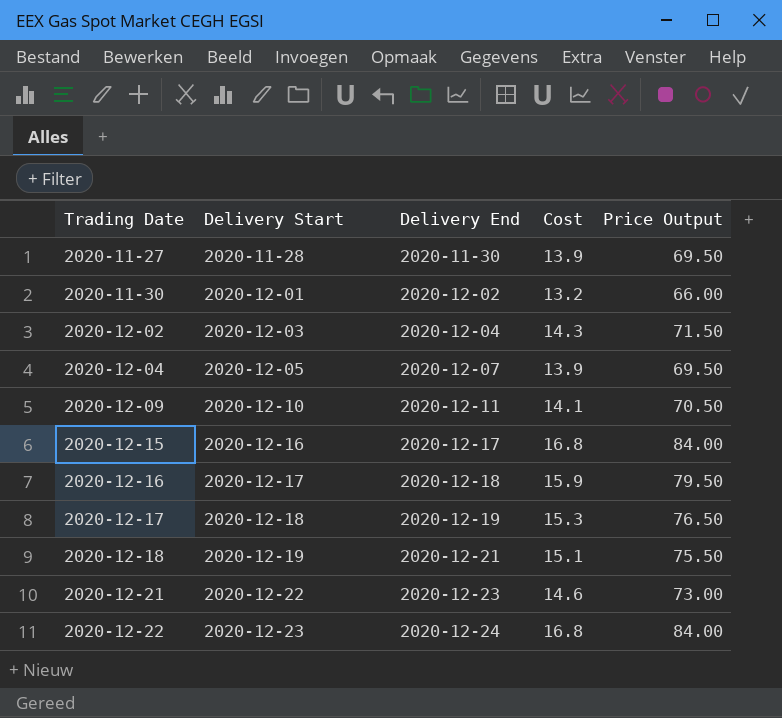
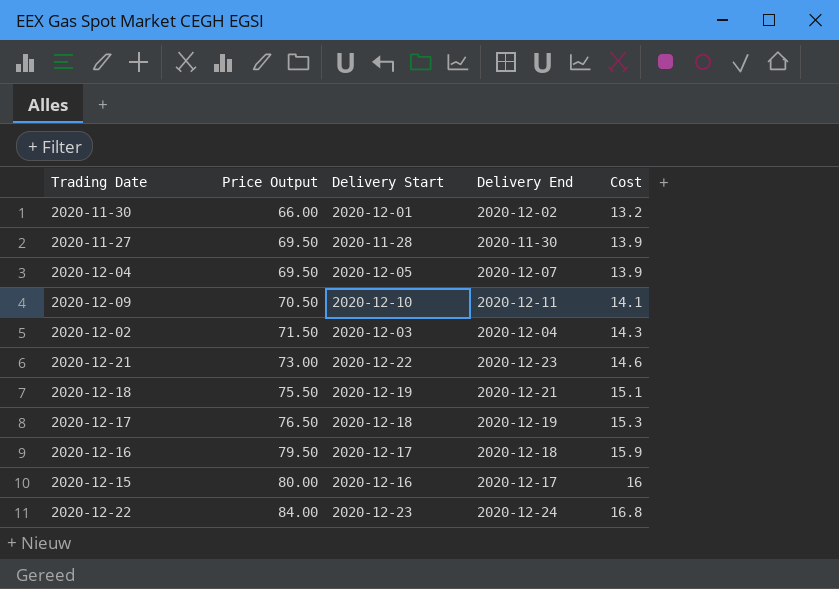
row order: Trading Date ascending -> Price Output ascending
column Price Output | position: 5 -> 2
2020-12-15 | Price Output: 84.00 -> 80.00
2020-12-15 | Cost: 16.8 -> 16

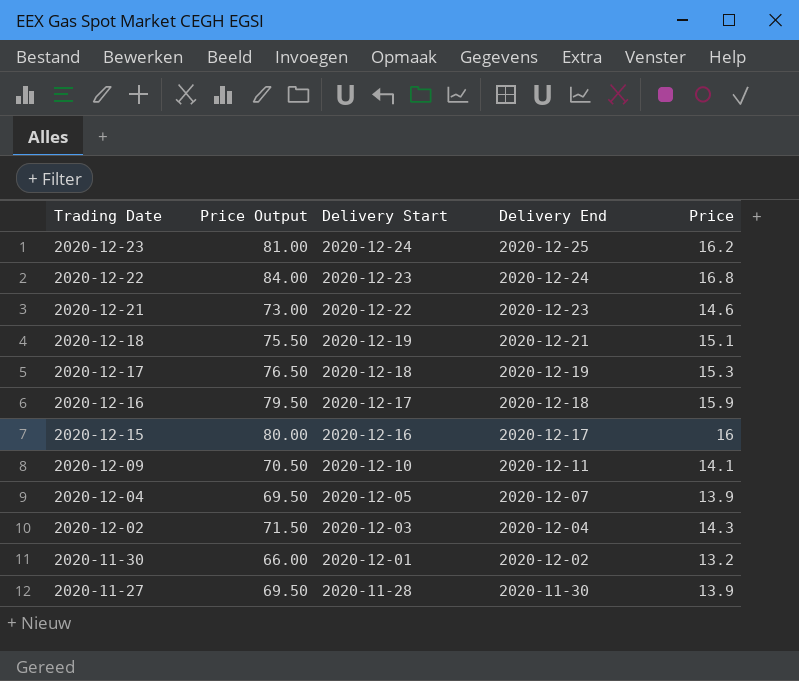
row order: Price Output ascending -> Trading Date descending
column name: Cost -> Price
row 2020-12-23: none -> 81.00 | 2020-12-24 | 2020-12-25 | 16.2

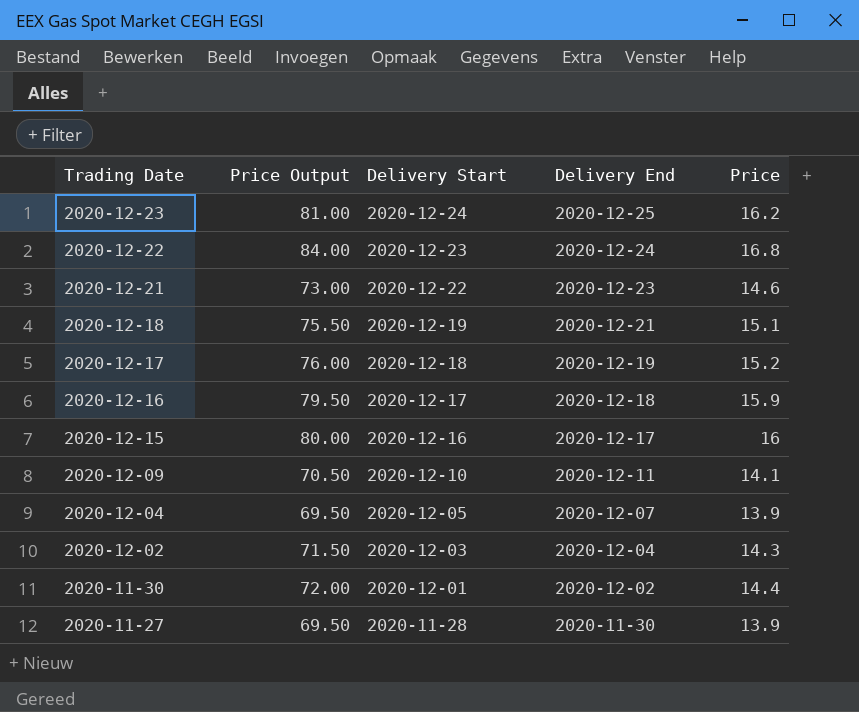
2020-12-17 | Price Output: 76.50 -> 76.00
2020-12-17 | Price: 15.3 -> 15.2
2020-11-30 | Price Output: 66.00 -> 72.00
2020-11-30 | Price: 13.2 -> 14.4

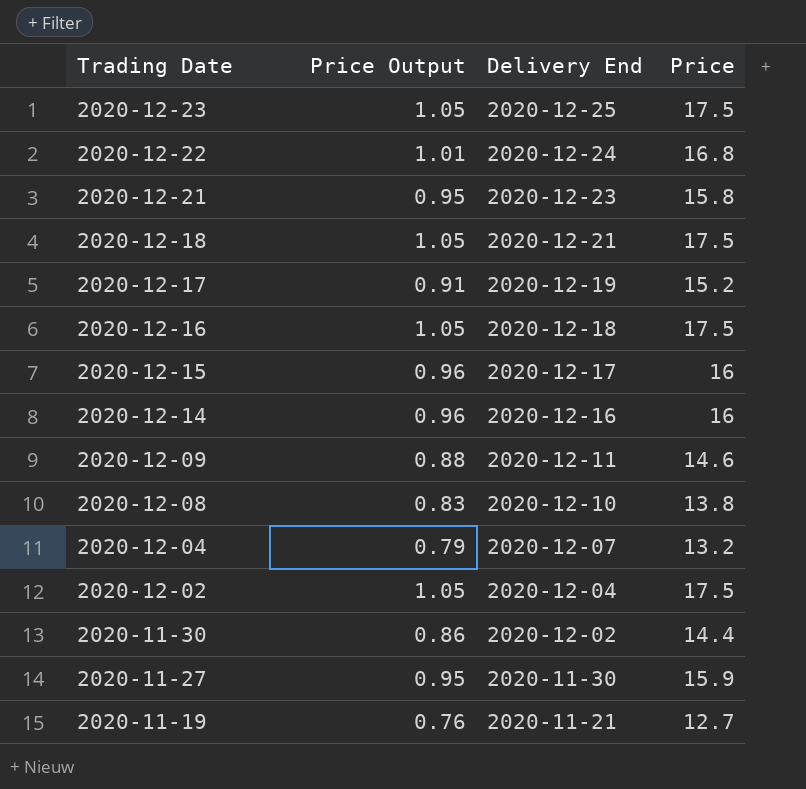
column Delivery Start | position: 3 -> none
column Price Output | formula: [Price] * 5 -> [Price] * 0.06
2020-12-23 | Price: 16.2 -> 17.5
2020-12-21 | Price: 14.6 -> 15.8
2020-12-18 | Price: 15.1 -> 17.5
2020-12-16 | Price: 15.9 -> 17.5
row 2020-12-14: none -> 0.96 | 2020-12-16 | 16
2020-12-09 | Price: 14.1 -> 14.6
row 2020-12-08: none -> 0.83 | 2020-12-10 | 13.8
2020-12-04 | Price: 13.9 -> 13.2
2020-12-02 | Price: 14.3 -> 17.5
2020-11-27 | Price: 13.9 -> 15.9
row 2020-11-19: none -> 0.76 | 2020-11-21 | 12.7

